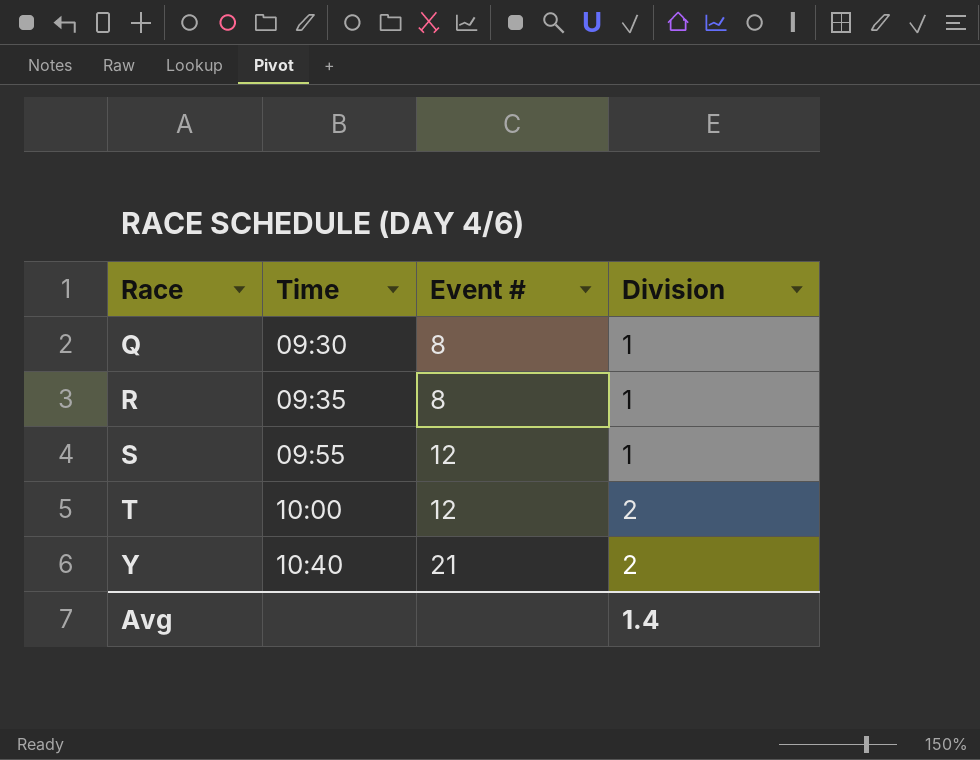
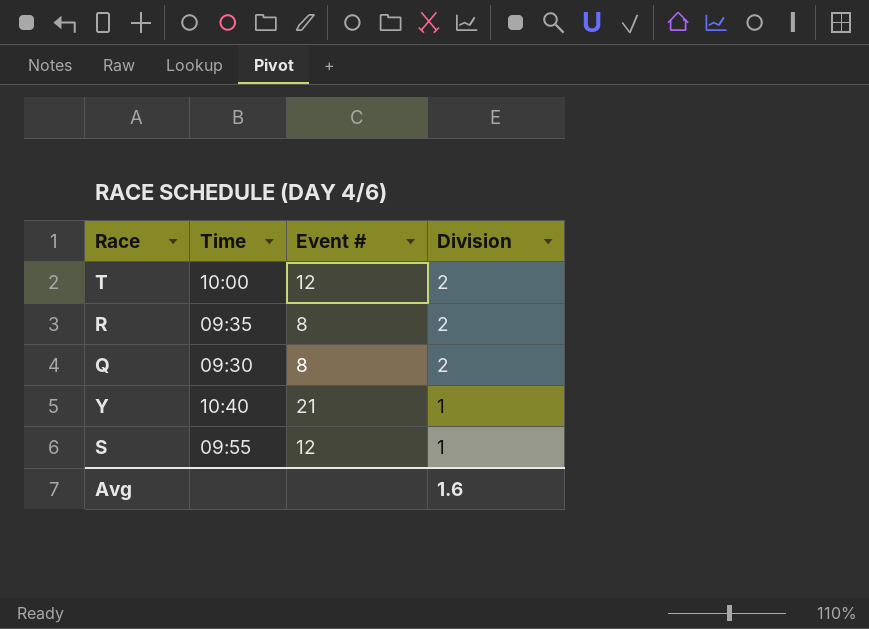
row order: Race ascending -> Division descending
R | Division: 1 -> 2
Q | Division: 1 -> 2
Y | Division: 2 -> 1
Avg | Division: 1.4 -> 1.6

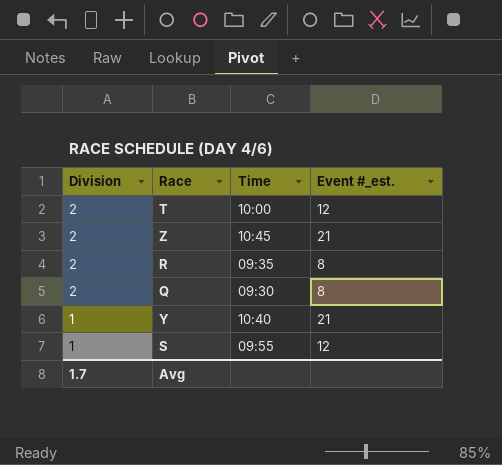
column Division | position: 4 -> 1
column name: Event # -> Event #_est.
row Z: none -> 2 | 10:45 | 21
Avg | Division: 1.6 -> 1.7

